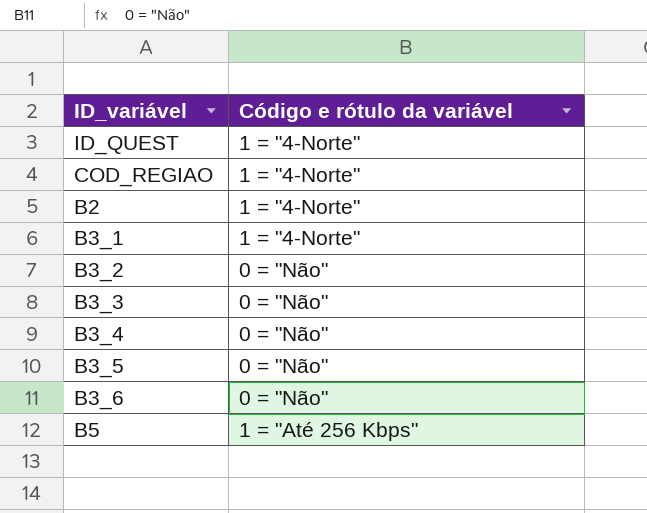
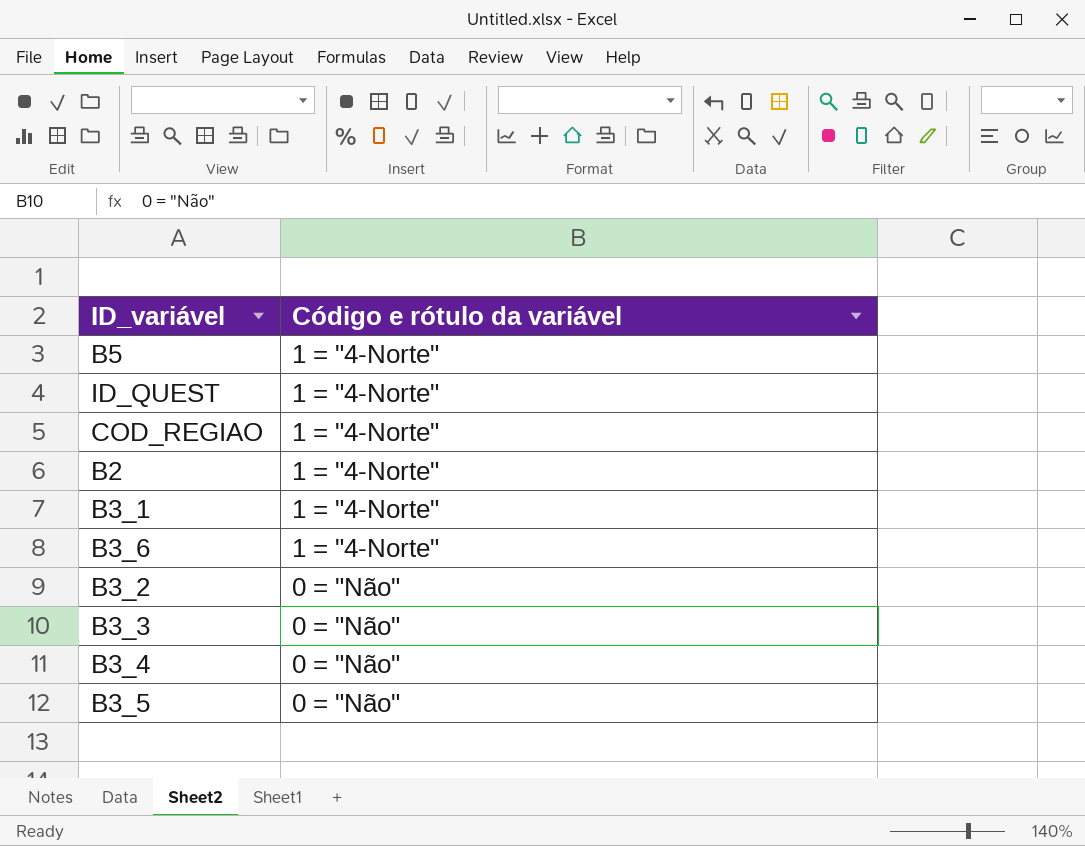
row order: none -> Código e rótulo da variável descending
B5 | Código e rótulo da variável: 1 = "Até 256 Kbps" -> 1 = "4-Norte"
B3_6 | Código e rótulo da variável: 0 = "Não" -> 1 = "4-Norte"

